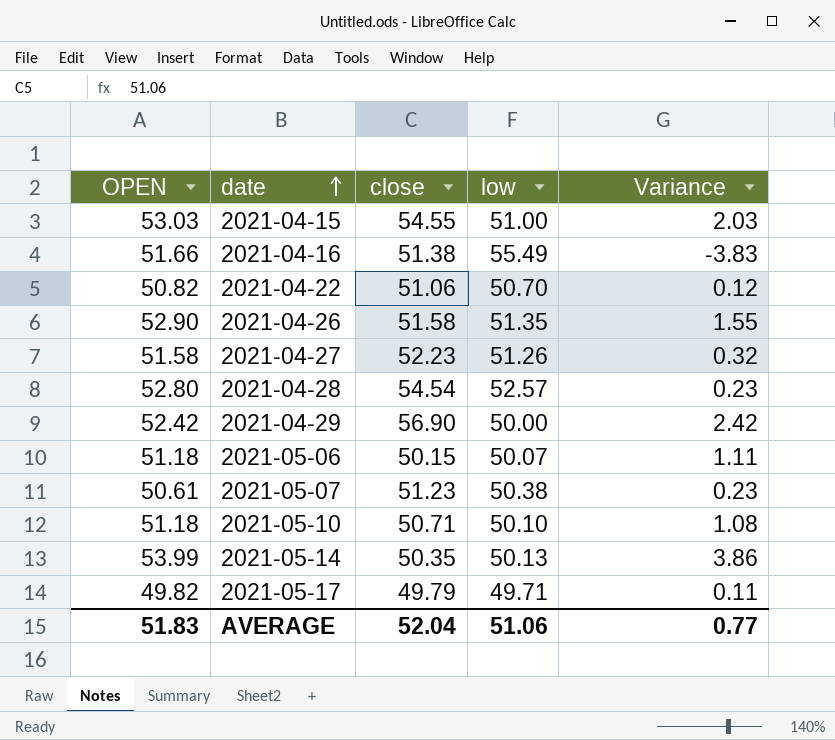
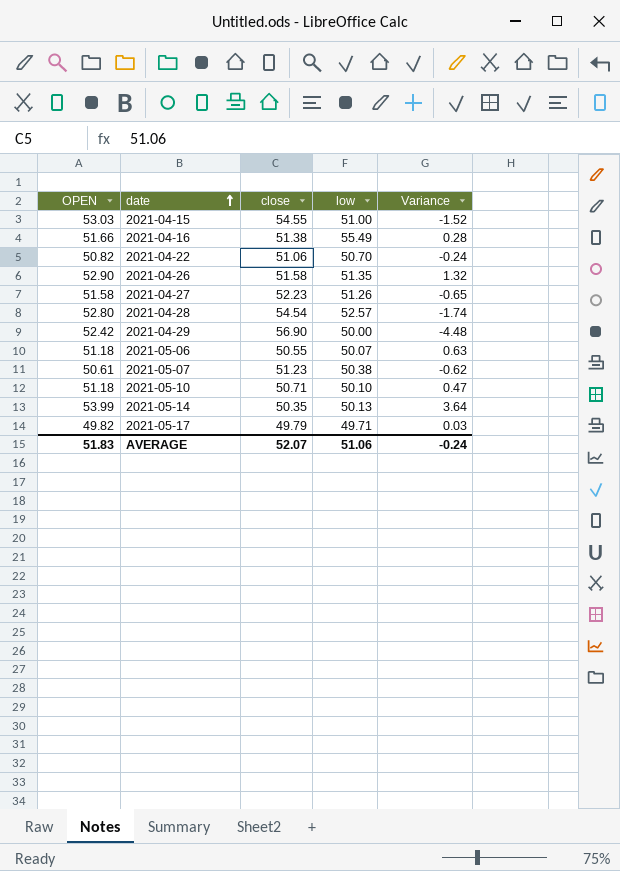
column Variance | formula: [OPEN] - [low] -> [OPEN] - [close]
2021-05-06 | close: 50.15 -> 50.55
AVERAGE | close: 52.04 -> 52.07
AVERAGE | Variance: 0.77 -> -0.24

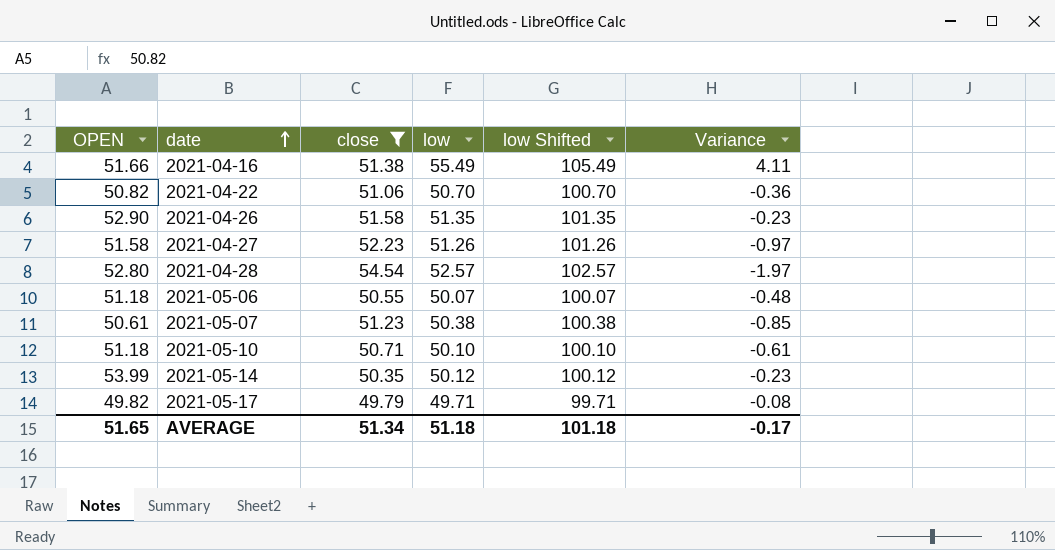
filter: none -> close <= 54.54
column low Shifted | formula: none -> [low] + 50
column Variance | formula: [OPEN] - [close] -> [low] - [close]
2021-05-14 | low: 50.13 -> 50.12
AVERAGE | OPEN: 51.83 -> 51.65
AVERAGE | close: 52.07 -> 51.34
AVERAGE | low: 51.06 -> 51.18
AVERAGE | Variance: -0.24 -> -0.17

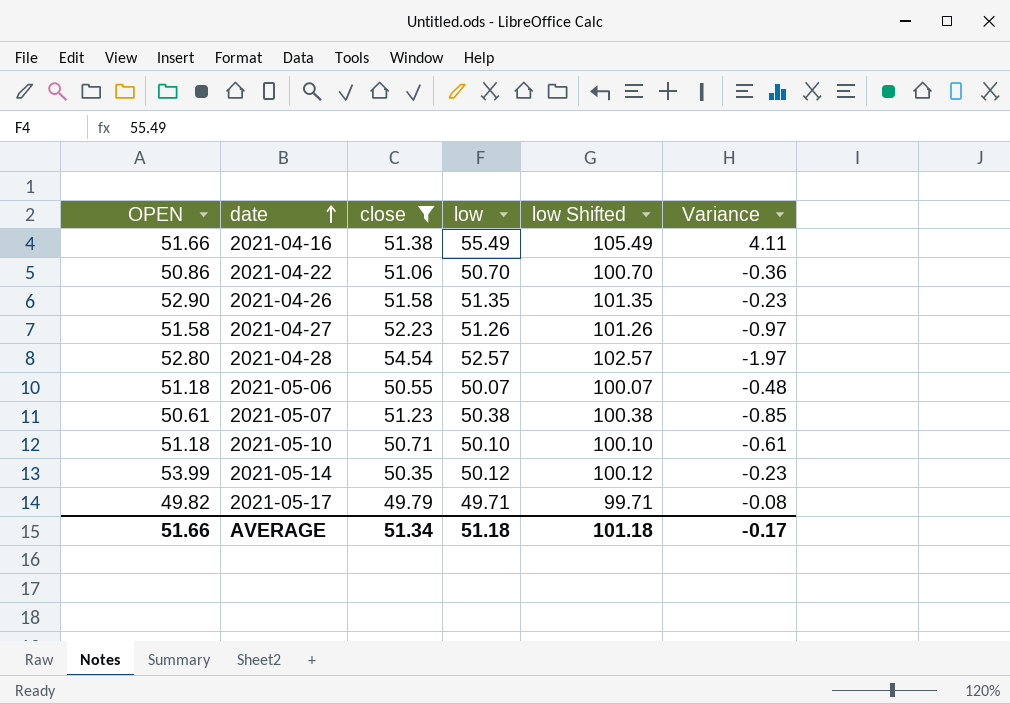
2021-04-22 | OPEN: 50.82 -> 50.86
AVERAGE | OPEN: 51.65 -> 51.66

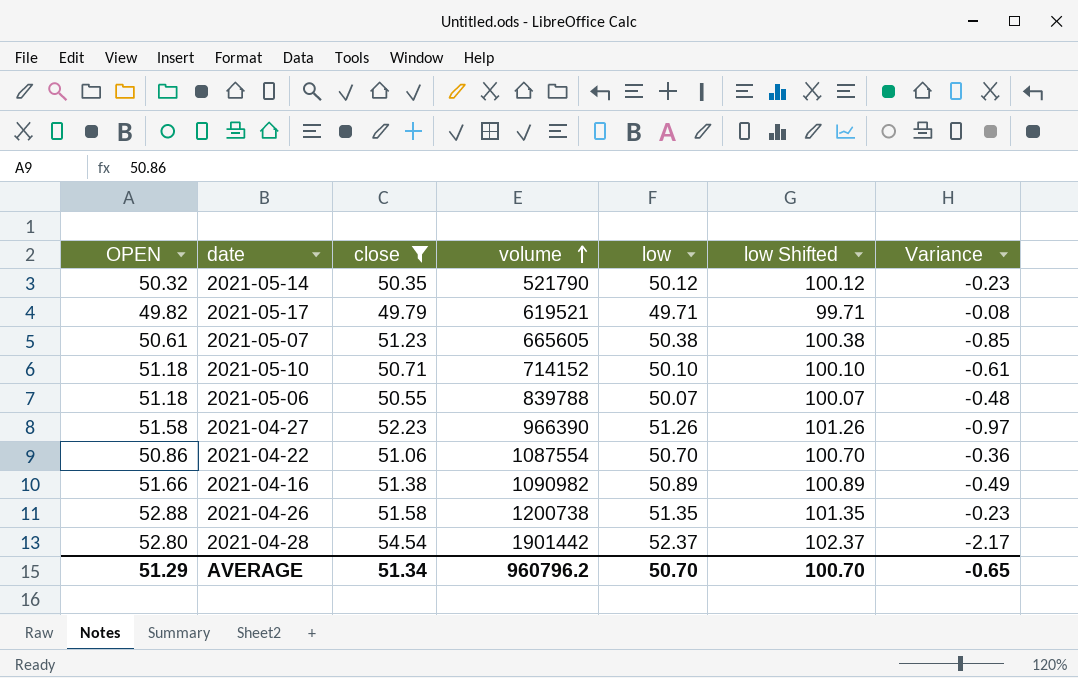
row order: date ascending -> volume ascending
column volume | position: none -> 4
2021-05-14 | OPEN: 53.99 -> 50.32
2021-04-16 | low: 55.49 -> 50.89
2021-04-16 | low Shifted: 105.49 -> 100.89
2021-04-16 | Variance: 4.11 -> -0.49
2021-04-26 | OPEN: 52.90 -> 52.88
2021-04-28 | low: 52.57 -> 52.37
2021-04-28 | low Shifted: 102.57 -> 102.37
2021-04-28 | Variance: -1.97 -> -2.17
AVERAGE | OPEN: 51.66 -> 51.29
AVERAGE | low: 51.18 -> 50.70
AVERAGE | low Shifted: 101.18 -> 100.70
AVERAGE | Variance: -0.17 -> -0.65

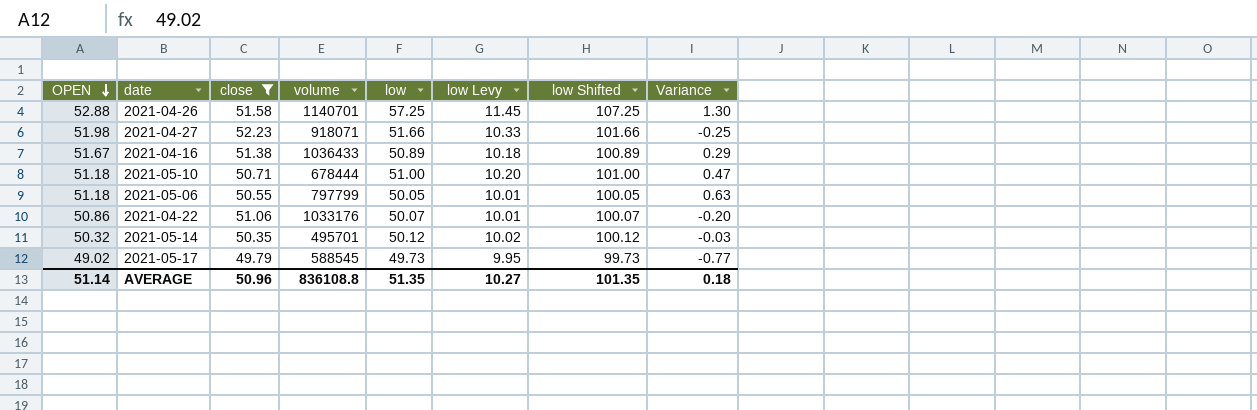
row order: volume ascending -> OPEN descending
column low Levy | formula: none -> [low] * 0.2
column Variance | formula: [low] - [close] -> [OPEN] - [close]
row 2021-05-07: 50.61 | 51.23 | 665605 | 50.38 | 100.38 | -0.85 -> none
row 2021-04-28: 52.80 | 54.54 | 1901442 | 52.37 | 102.37 | -2.17 -> none
2021-04-26 | volume: 1200738 -> 1140701
2021-04-26 | low: 51.35 -> 57.25
2021-04-26 | low Shifted: 101.35 -> 107.25
2021-04-27 | OPEN: 51.58 -> 51.98
2021-04-27 | volume: 966390 -> 918071
2021-04-27 | low: 51.26 -> 51.66
2021-04-27 | low Shifted: 101.26 -> 101.66
2021-04-16 | OPEN: 51.66 -> 51.67
2021-04-16 | volume: 1090982 -> 1036433
2021-05-10 | volume: 714152 -> 678444
2021-05-10 | low: 50.10 -> 51.00
2021-05-10 | low Shifted: 100.10 -> 101.00
2021-05-06 | volume: 839788 -> 797799
2021-05-06 | low: 50.07 -> 50.05
2021-05-06 | low Shifted: 100.07 -> 100.05
2021-04-22 | volume: 1087554 -> 1033176
2021-04-22 | low: 50.70 -> 50.07
2021-04-22 | low Shifted: 100.70 -> 100.07
2021-05-14 | volume: 521790 -> 495701
2021-05-17 | OPEN: 49.82 -> 49.02
2021-05-17 | volume: 619521 -> 588545
2021-05-17 | low: 49.71 -> 49.73
2021-05-17 | low Shifted: 99.71 -> 99.73
AVERAGE | OPEN: 51.29 -> 51.14
AVERAGE | close: 51.34 -> 50.96
AVERAGE | volume: 960796.2 -> 836108.8
AVERAGE | low: 50.70 -> 51.35
AVERAGE | low Shifted: 100.70 -> 101.35
AVERAGE | Variance: -0.65 -> 0.18

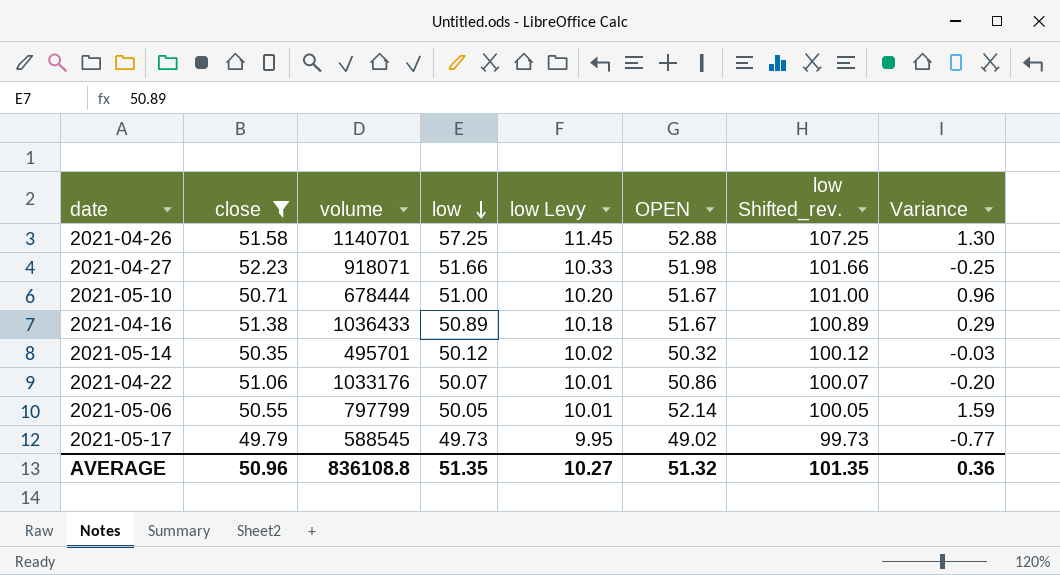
row order: OPEN descending -> low descending
column OPEN | position: 1 -> 6
column name: low Shifted -> low Shifted_rev.
2021-05-10 | OPEN: 51.18 -> 51.67
2021-05-10 | Variance: 0.47 -> 0.96
2021-05-06 | OPEN: 51.18 -> 52.14
2021-05-06 | Variance: 0.63 -> 1.59
AVERAGE | OPEN: 51.14 -> 51.32
AVERAGE | Variance: 0.18 -> 0.36

